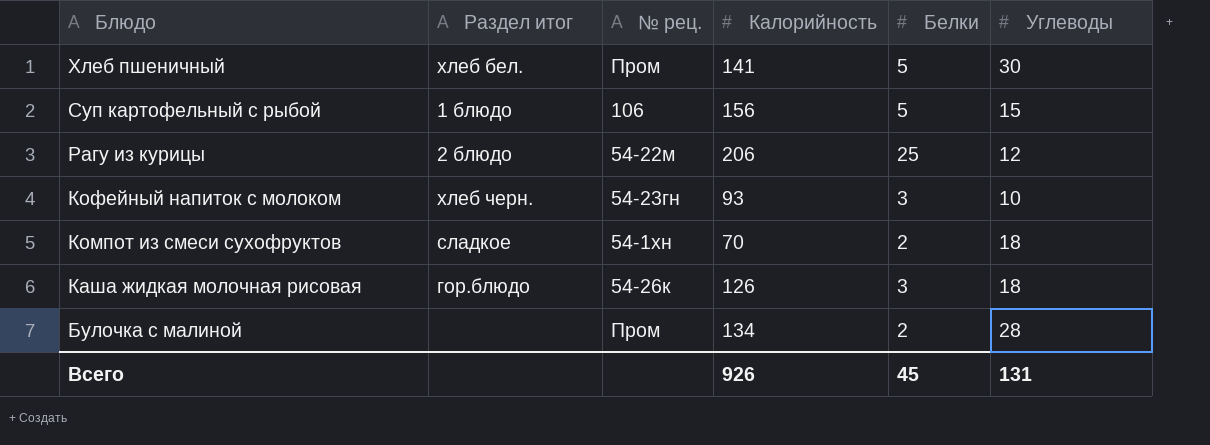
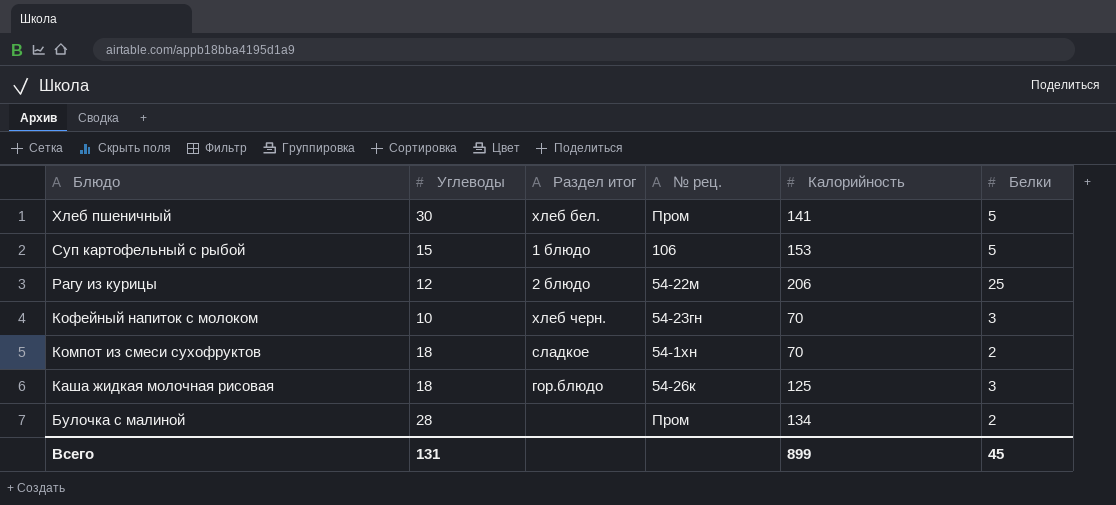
column Углеводы | position: 6 -> 2
Суп картофельный с рыбой | Калорийность: 156 -> 153
Кофейный напиток с молоком | Калорийность: 93 -> 70
Каша жидкая молочная рисовая | Калорийность: 126 -> 125
Всего | Калорийность: 926 -> 899

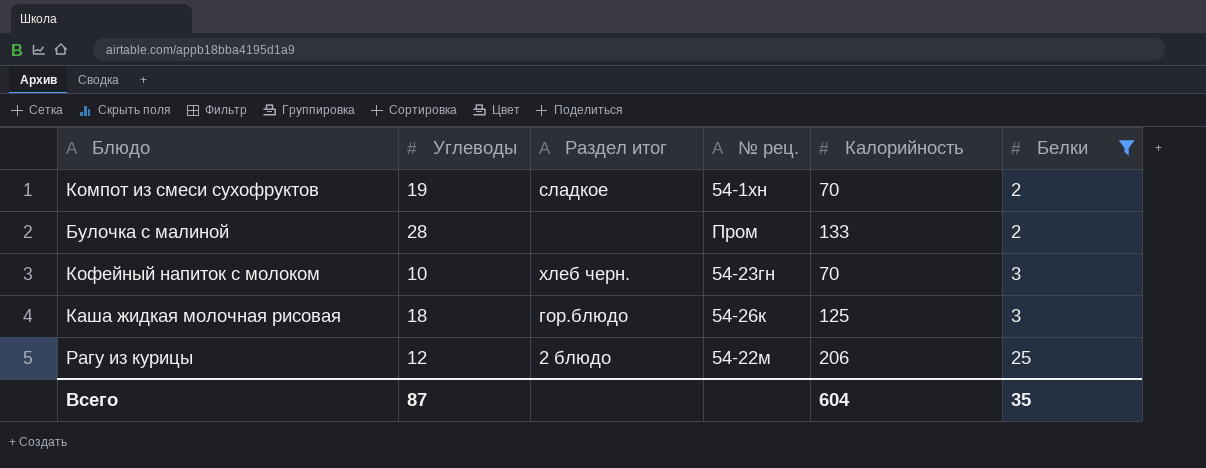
filter: none -> Белки != 5
row order: Блюдо descending -> Белки ascending
Компот из смеси сухофруктов | Углеводы: 18 -> 19
Булочка с малиной | Калорийность: 134 -> 133
Всего | Углеводы: 131 -> 87
Всего | Калорийность: 899 -> 604
Всего | Белки: 45 -> 35

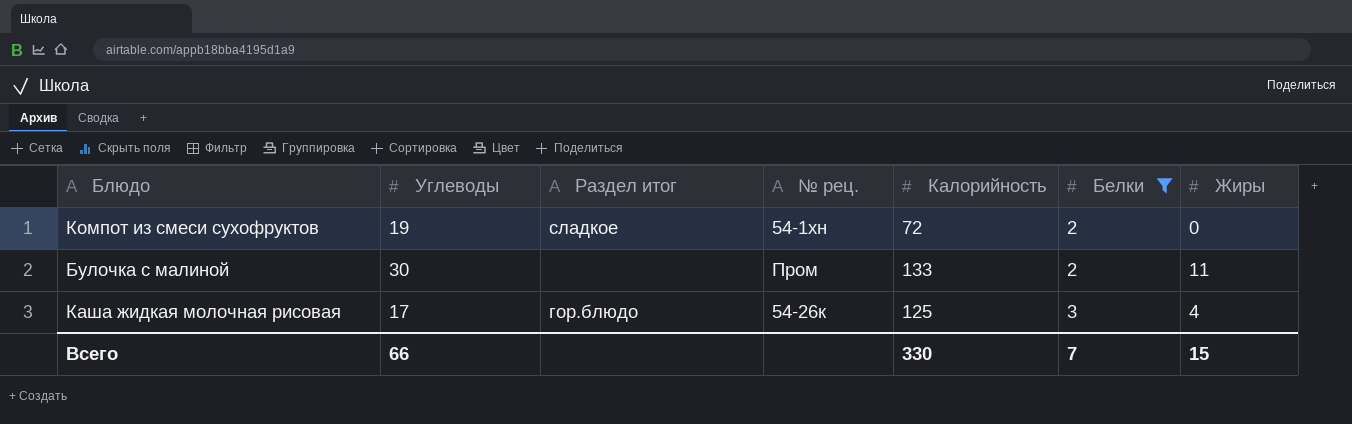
column Жиры | position: none -> 7
row Кофейный напиток с молоком: 10 | хлеб черн. | 54-23гн | 70 | 3 -> none
row Рагу из курицы: 12 | 2 блюдо | 54-22м | 206 | 25 -> none
Компот из смеси сухофруктов | Калорийность: 70 -> 72
Булочка с малиной | Углеводы: 28 -> 30
Каша жидкая молочная рисовая | Углеводы: 18 -> 17
Всего | Углеводы: 87 -> 66
Всего | Калорийность: 604 -> 330
Всего | Белки: 35 -> 7

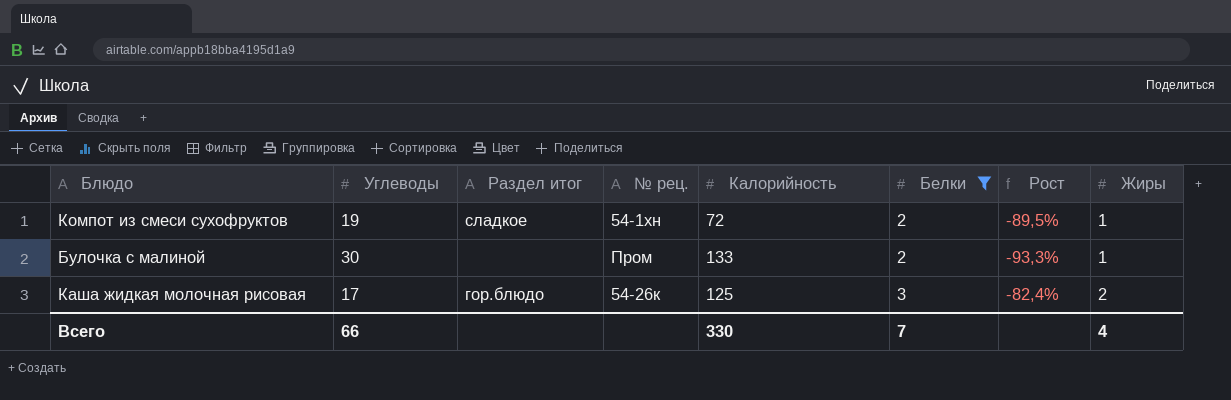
column Рост | formula: none -> ([Белки] - [Углеводы]) / [Углеводы]
Компот из смеси сухофруктов | Жиры: 0 -> 1
Булочка с малиной | Жиры: 11 -> 1
Каша жидкая молочная рисовая | Жиры: 4 -> 2
Всего | Жиры: 15 -> 4

